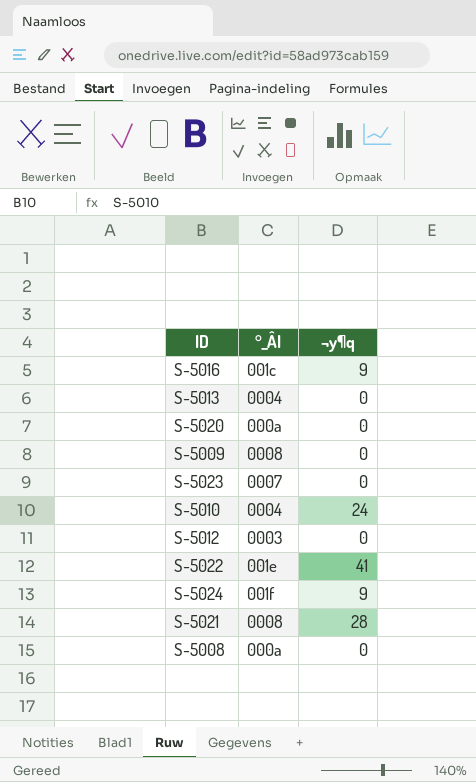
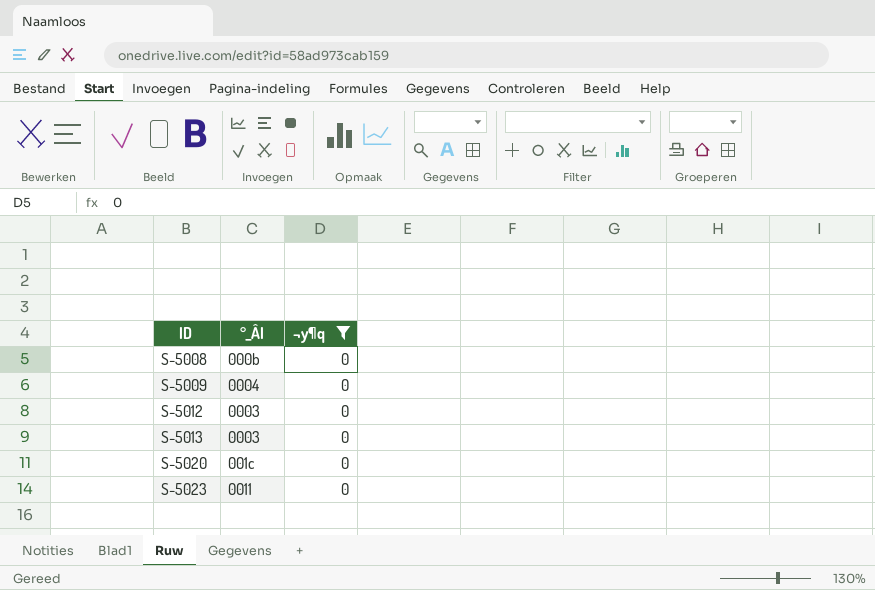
filter: none -> ¬y¶q = 0
row order: none -> ID ascending
S-5008 | °_ÂI: 000a -> 000b
S-5009 | °_ÂI: 0008 -> 0004
S-5013 | °_ÂI: 0004 -> 0003
S-5020 | °_ÂI: 000a -> 001c
S-5023 | °_ÂI: 0007 -> 0011

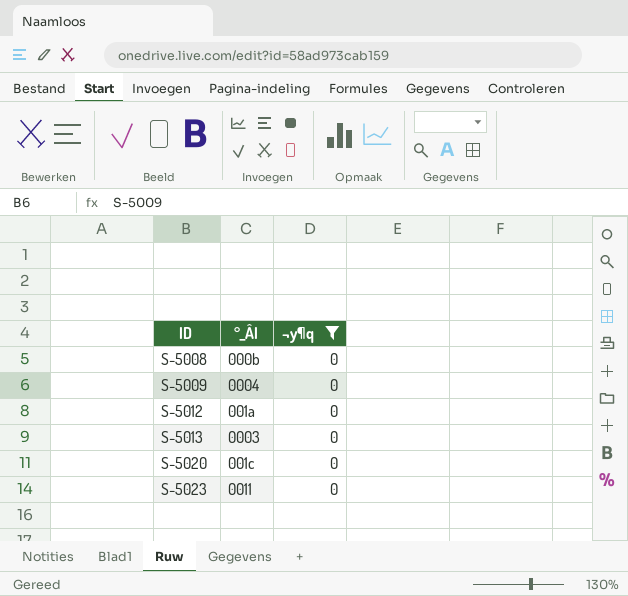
S-5012 | °_ÂI: 0003 -> 001a

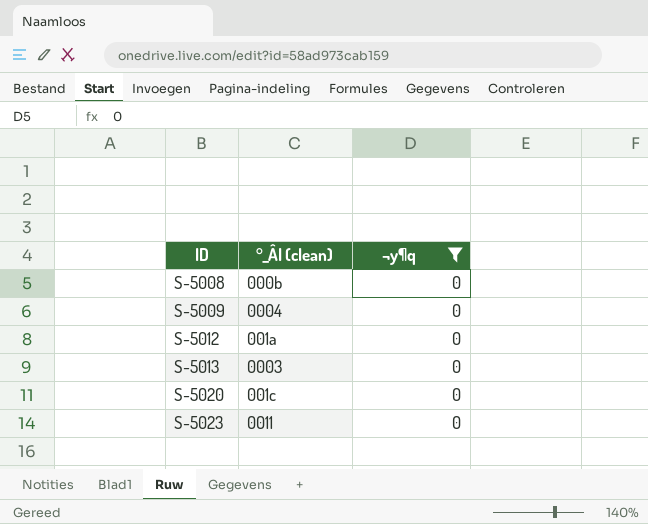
column name: °_ÂI -> °_ÂI (clean)

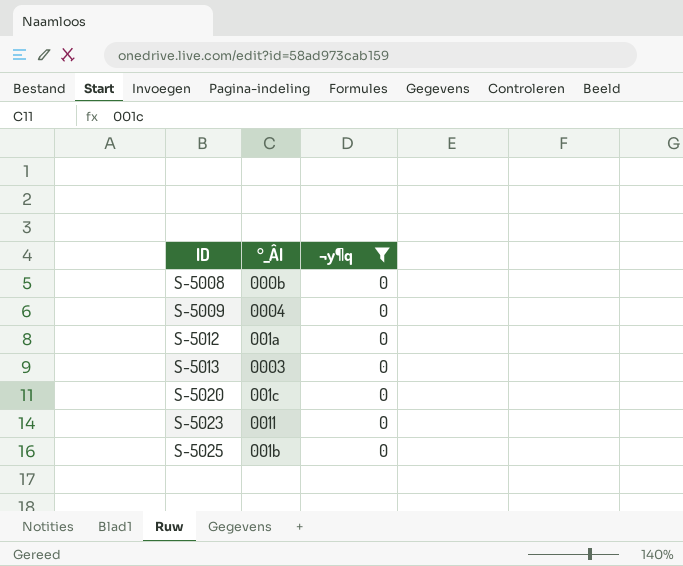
column name: °_ÂI (clean) -> °_ÂI
row S-5025: none -> 001b | 0

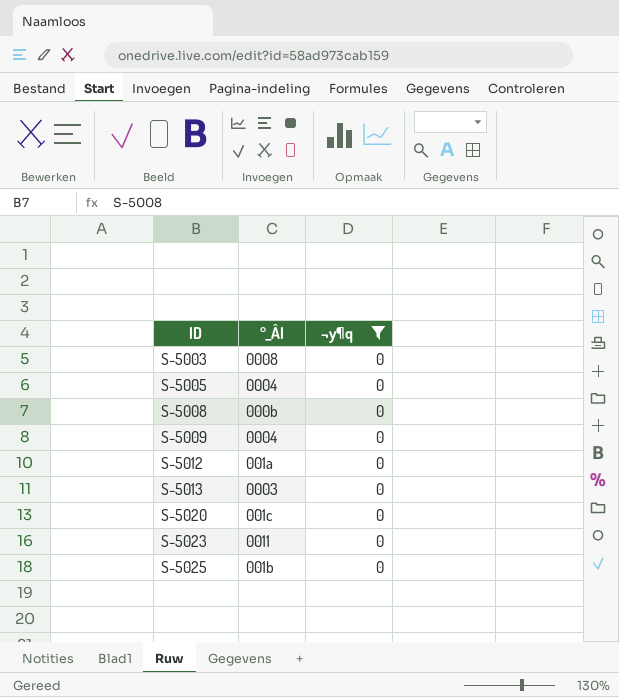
row S-5003: none -> 0008 | 0
row S-5005: none -> 0004 | 0

